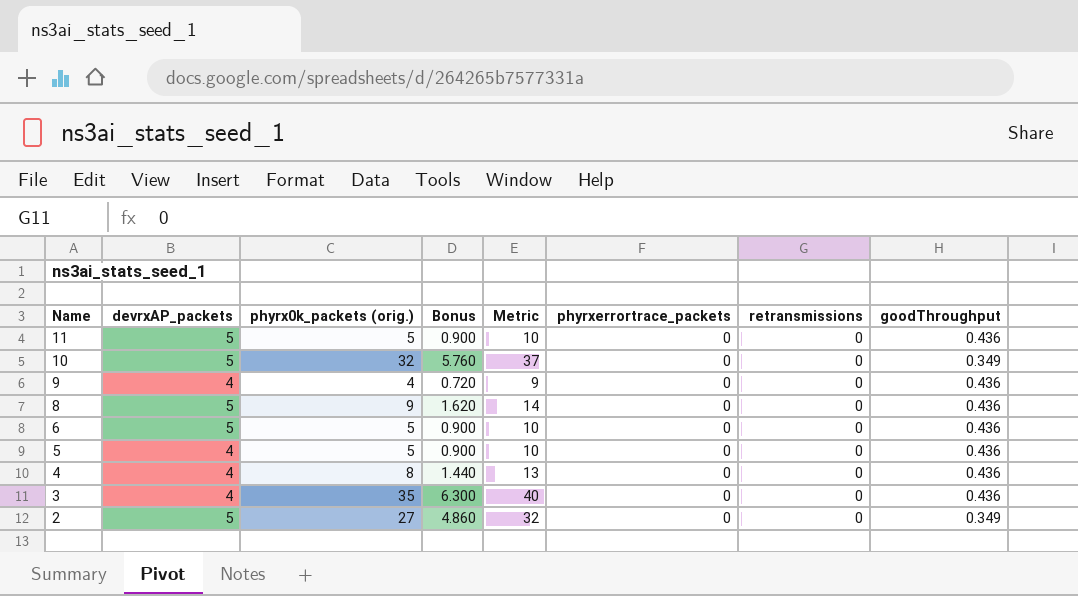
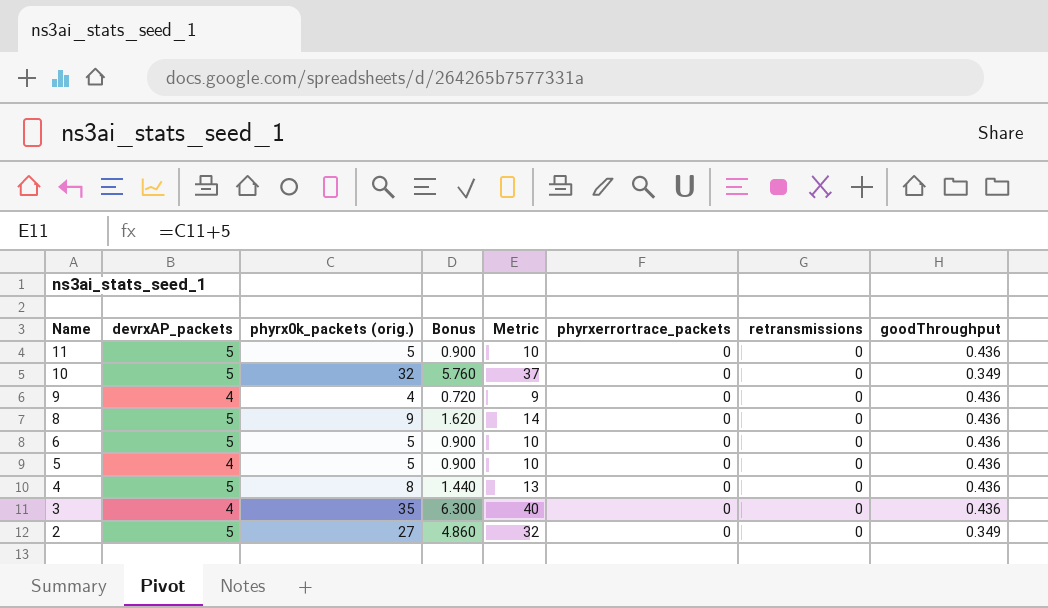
4 | devrxAP_packets: 4 -> 5

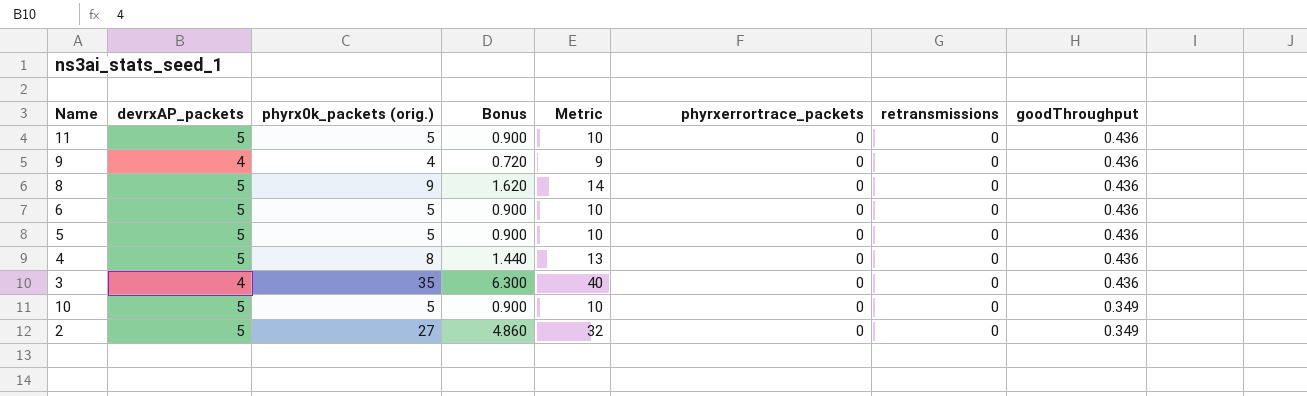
row order: Name descending -> goodThroughput descending
5 | devrxAP_packets: 4 -> 5
10 | phyrx0k_packets (orig.): 32 -> 5
10 | Bonus: 5.760 -> 0.900
10 | Metric: 37 -> 10

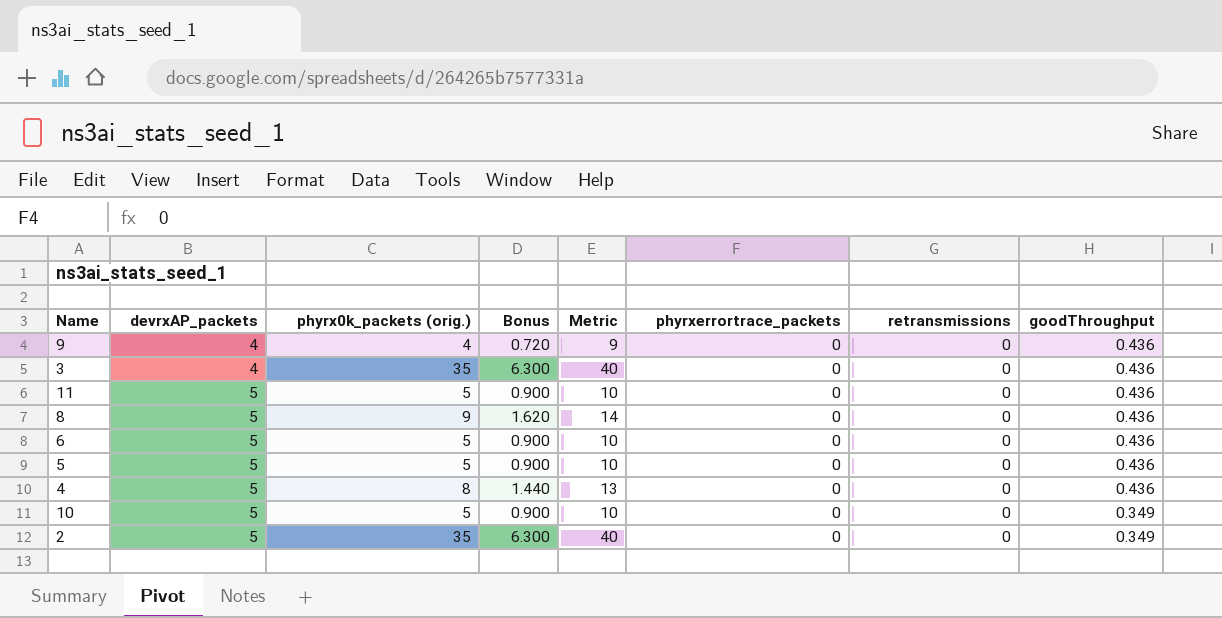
row order: goodThroughput descending -> devrxAP_packets ascending
2 | phyrx0k_packets (orig.): 27 -> 35
2 | Bonus: 4.860 -> 6.300
2 | Metric: 32 -> 40

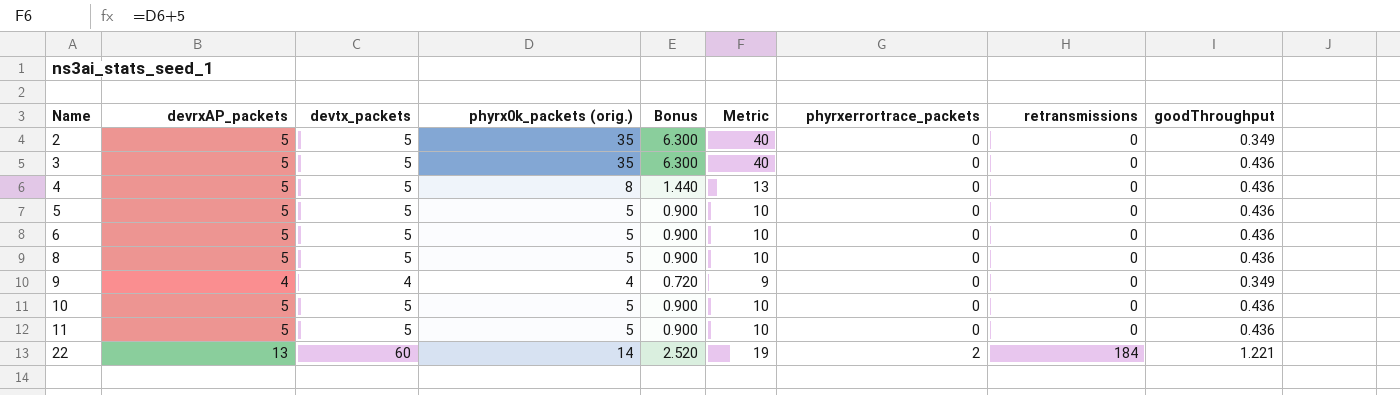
row order: devrxAP_packets ascending -> Name ascending
column devtx_packets | position: none -> 3
3 | devrxAP_packets: 4 -> 5
8 | phyrx0k_packets (orig.): 9 -> 5
8 | Bonus: 1.620 -> 0.900
8 | Metric: 14 -> 10
9 | goodThroughput: 0.436 -> 0.349
10 | goodThroughput: 0.349 -> 0.436
row 22: none -> 13 | 60 | 14 | 2.520 | 19 | 2 | 184 | 1.221

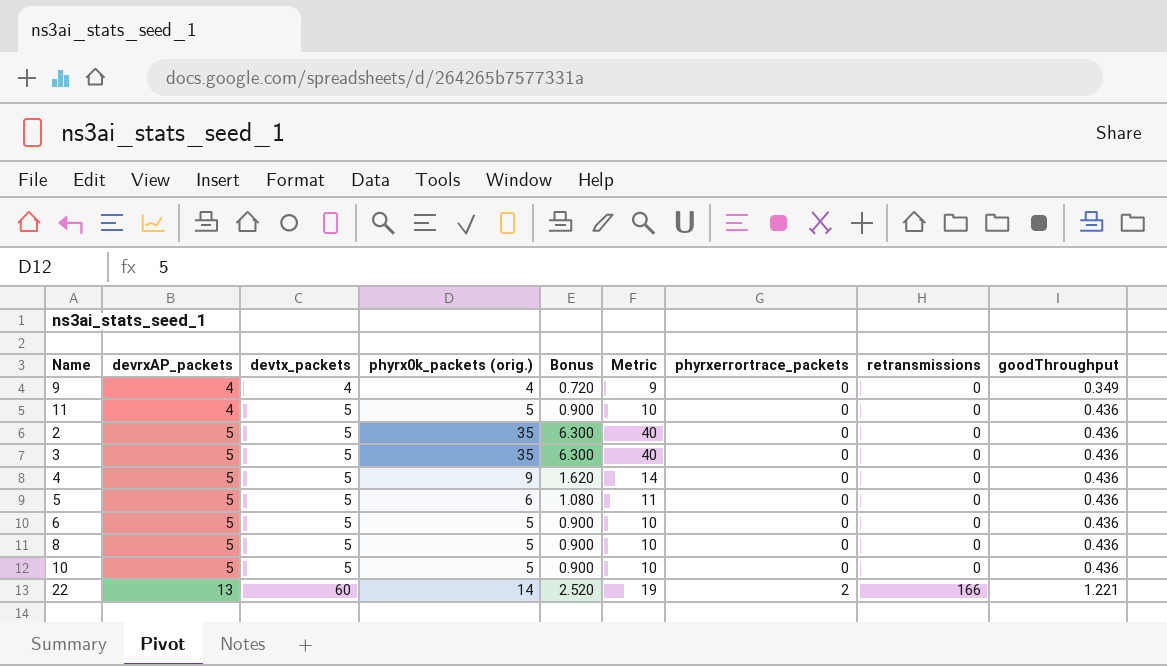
row order: Name ascending -> devrxAP_packets ascending
11 | devrxAP_packets: 5 -> 4
2 | goodThroughput: 0.349 -> 0.436
4 | phyrx0k_packets (orig.): 8 -> 9
4 | Bonus: 1.440 -> 1.620
4 | Metric: 13 -> 14
5 | phyrx0k_packets (orig.): 5 -> 6
5 | Bonus: 0.900 -> 1.080
5 | Metric: 10 -> 11
22 | retransmissions: 184 -> 166

